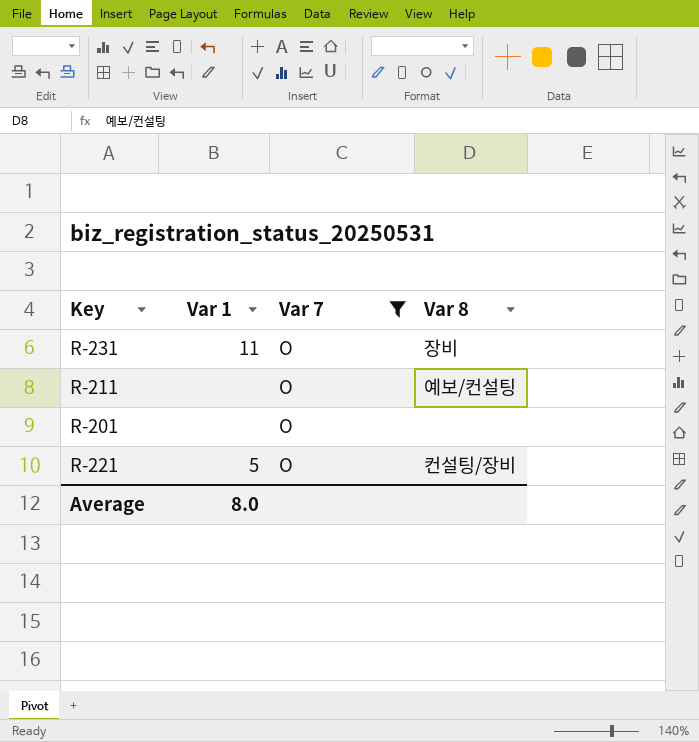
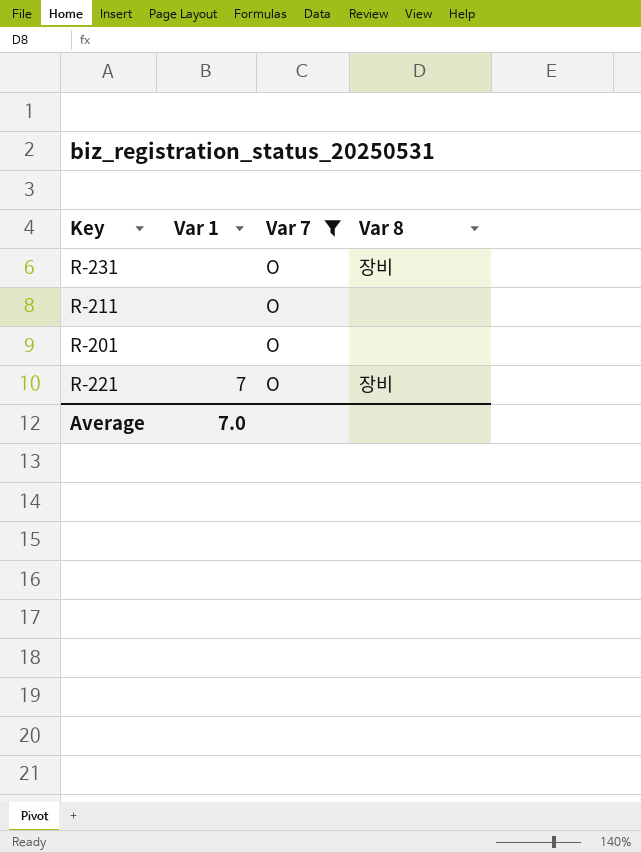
R-231 | Var 1: 11 -> none
R-211 | Var 8: 예보/컨설팅 -> none
R-221 | Var 1: 5 -> 7
R-221 | Var 8: 컨설팅/장비 -> 장비
Average | Var 1: 8.0 -> 7.0

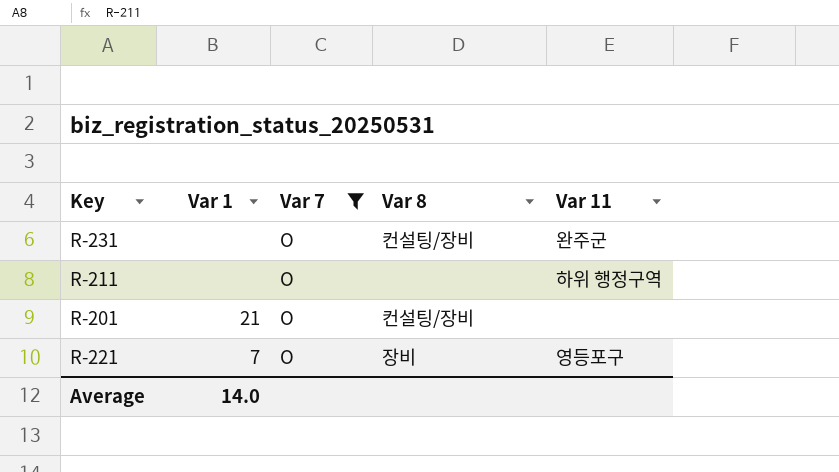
column Var 11 | position: none -> 5
R-231 | Var 8: 장비 -> 컨설팅/장비
R-201 | Var 1: none -> 21
R-201 | Var 8: none -> 컨설팅/장비
Average | Var 1: 7.0 -> 14.0

